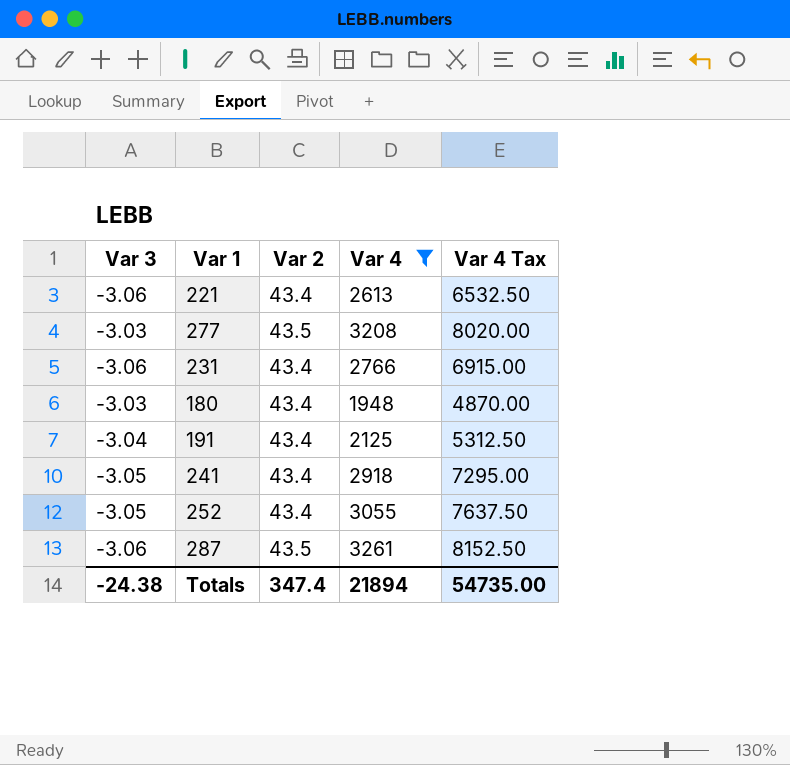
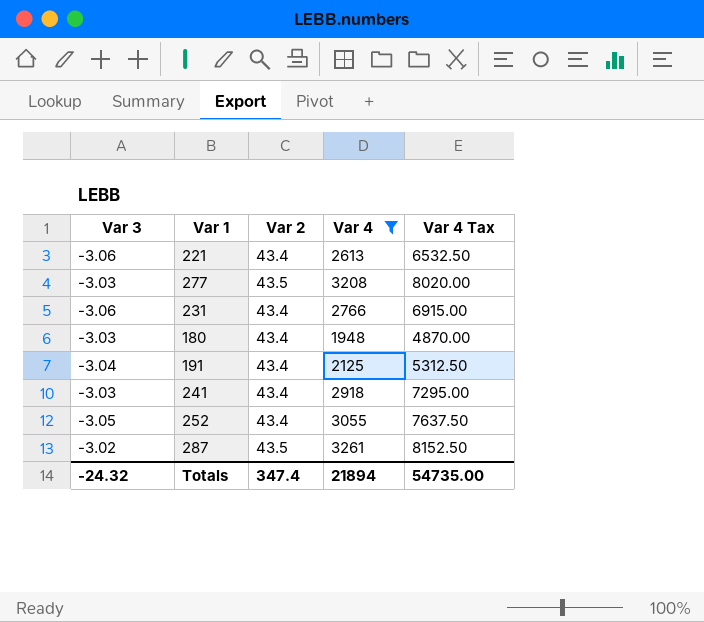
241 | Var 3: -3.05 -> -3.03
287 | Var 3: -3.06 -> -3.02
Totals | Var 3: -24.38 -> -24.32

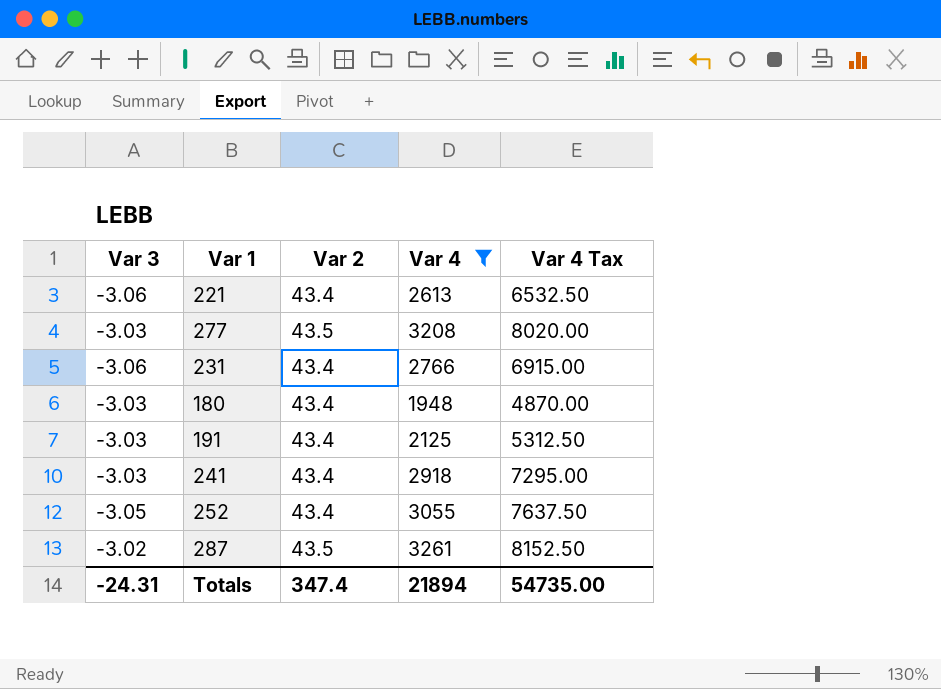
191 | Var 3: -3.04 -> -3.03
Totals | Var 3: -24.32 -> -24.31

